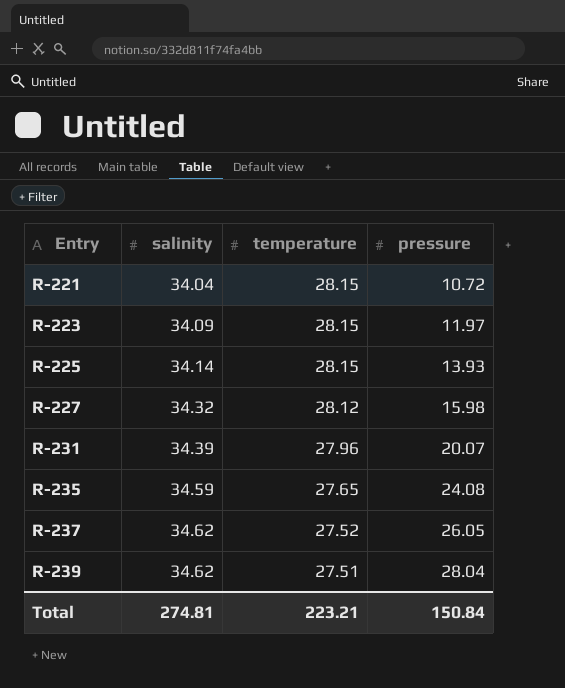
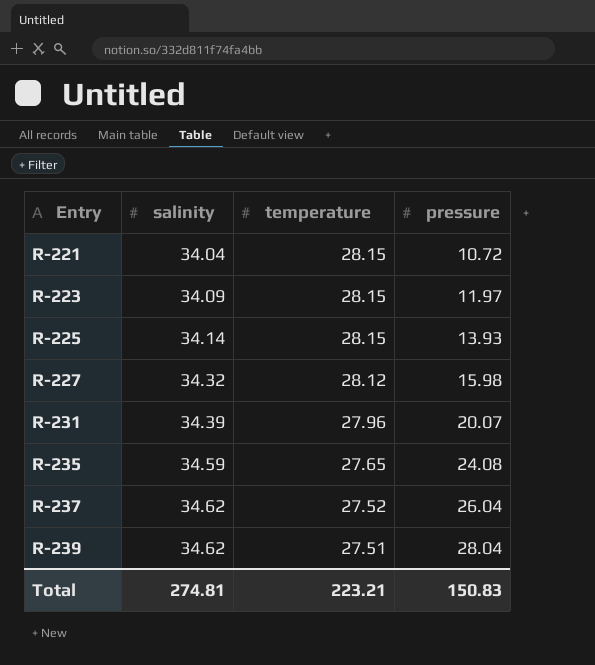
R-237 | pressure: 26.05 -> 26.04
Total | pressure: 150.84 -> 150.83

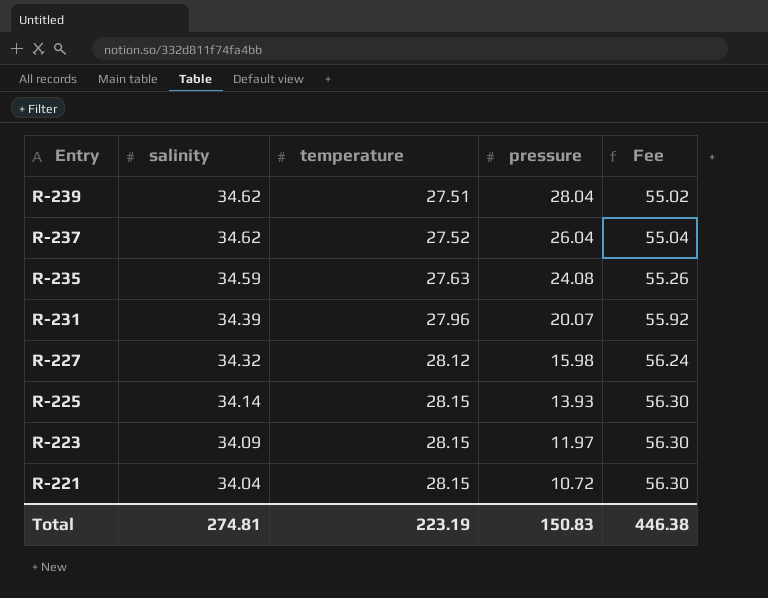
row order: Entry ascending -> Entry descending
column Fee | formula: none -> [temperature] * 2
R-235 | temperature: 27.65 -> 27.63
Total | temperature: 223.21 -> 223.19

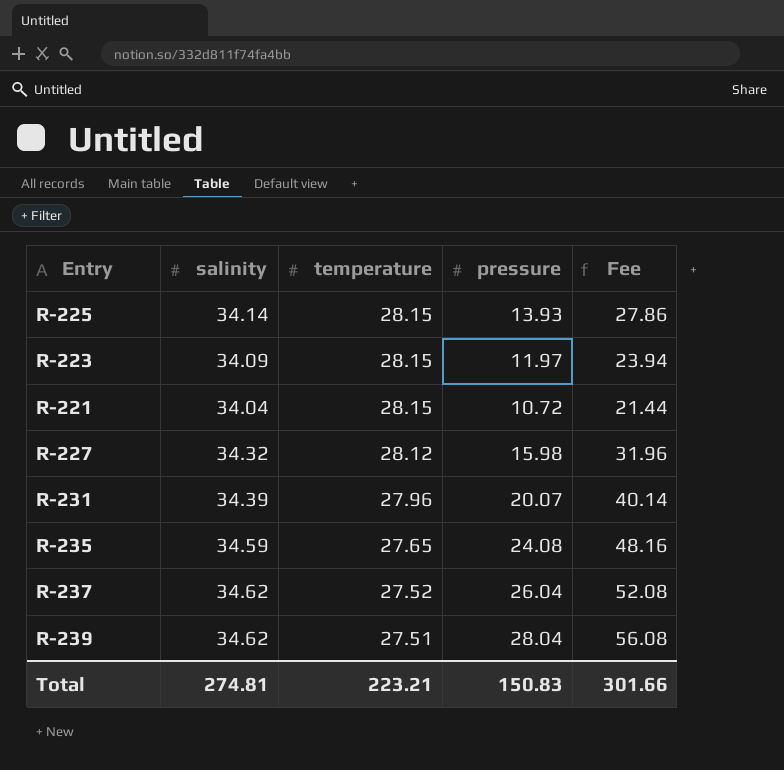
row order: Entry descending -> temperature descending
column Fee | formula: [temperature] * 2 -> [pressure] * 2
R-235 | temperature: 27.63 -> 27.65
Total | temperature: 223.19 -> 223.21
Total | Fee: 446.38 -> 301.66

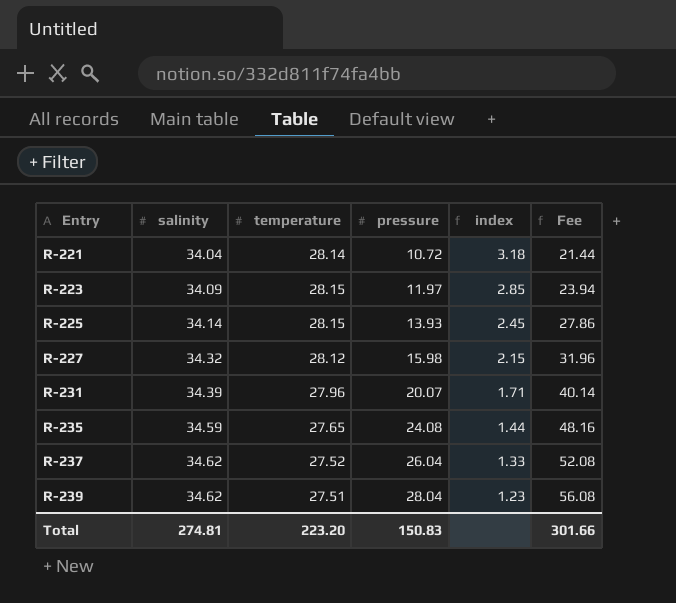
row order: temperature descending -> Entry ascending
column index | formula: none -> [salinity] / [pressure]
R-221 | temperature: 28.15 -> 28.14
Total | temperature: 223.21 -> 223.20

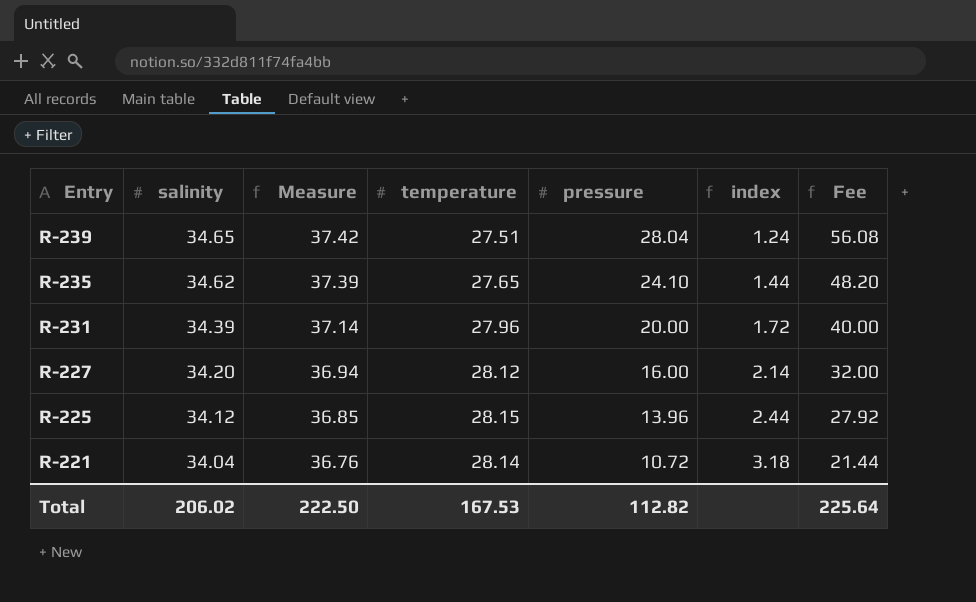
row order: Entry ascending -> Entry descending
column Measure | formula: none -> [salinity] * 1.08
row R-223: 34.09 | 28.15 | 11.97 | 2.85 | 23.94 -> none
row R-237: 34.62 | 27.52 | 26.04 | 1.33 | 52.08 -> none
R-239 | salinity: 34.62 -> 34.65
R-239 | index: 1.23 -> 1.24
R-235 | salinity: 34.59 -> 34.62
R-235 | pressure: 24.08 -> 24.10
R-235 | Fee: 48.16 -> 48.20
R-231 | pressure: 20.07 -> 20.00
R-231 | index: 1.71 -> 1.72
R-231 | Fee: 40.14 -> 40.00
R-227 | salinity: 34.32 -> 34.20
R-227 | pressure: 15.98 -> 16.00
R-227 | index: 2.15 -> 2.14
R-227 | Fee: 31.96 -> 32.00
R-225 | salinity: 34.14 -> 34.12
R-225 | pressure: 13.93 -> 13.96
R-225 | index: 2.45 -> 2.44
R-225 | Fee: 27.86 -> 27.92
Total | salinity: 274.81 -> 206.02
Total | temperature: 223.20 -> 167.53
Total | pressure: 150.83 -> 112.82
Total | Fee: 301.66 -> 225.64

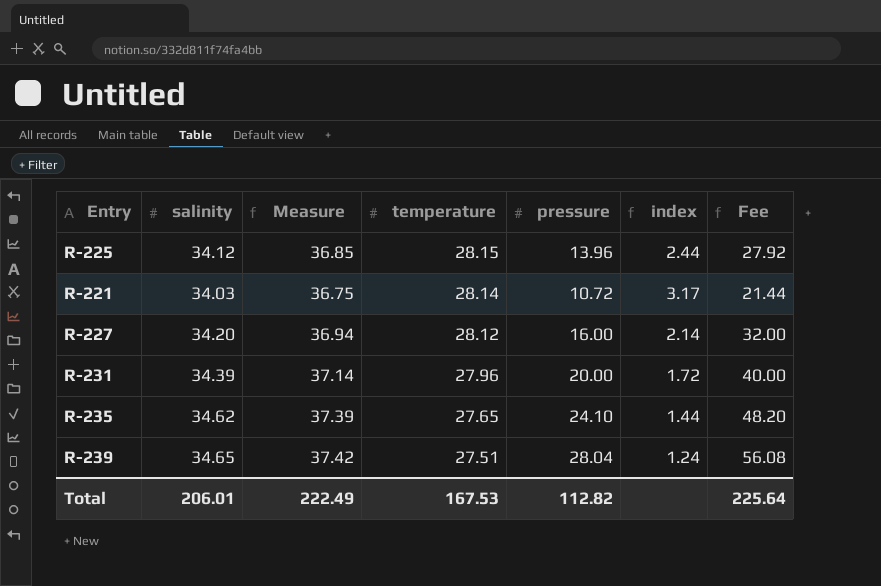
row order: Entry descending -> temperature descending
R-221 | salinity: 34.04 -> 34.03
R-221 | Measure: 36.76 -> 36.75
R-221 | index: 3.18 -> 3.17
Total | salinity: 206.02 -> 206.01
Total | Measure: 222.50 -> 222.49

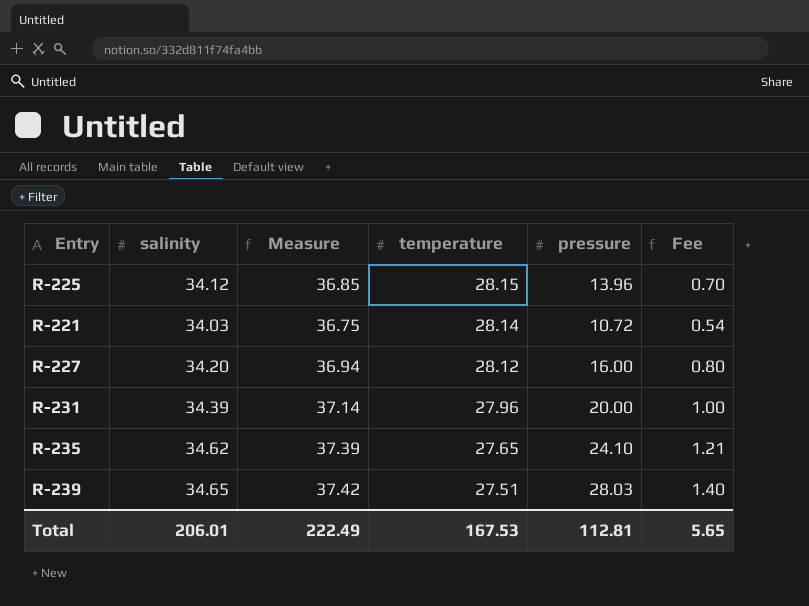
column index | formula: [salinity] / [pressure] -> none
column Fee | formula: [pressure] * 2 -> [pressure] * 0.05
R-239 | pressure: 28.04 -> 28.03
Total | pressure: 112.82 -> 112.81
Total | Fee: 225.64 -> 5.65

